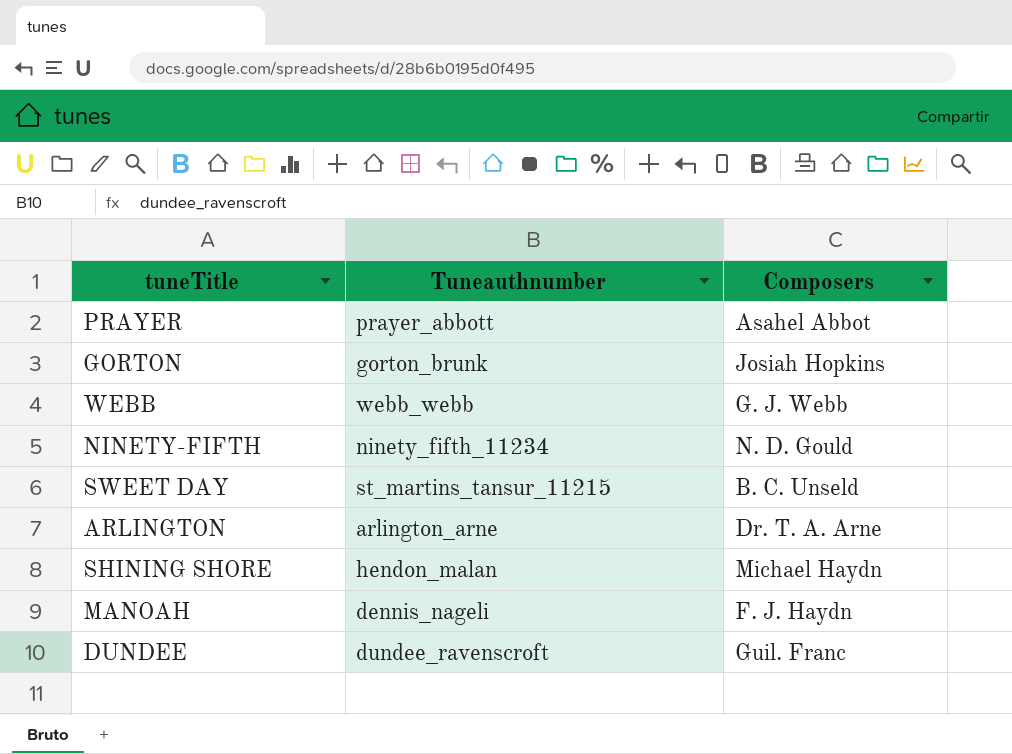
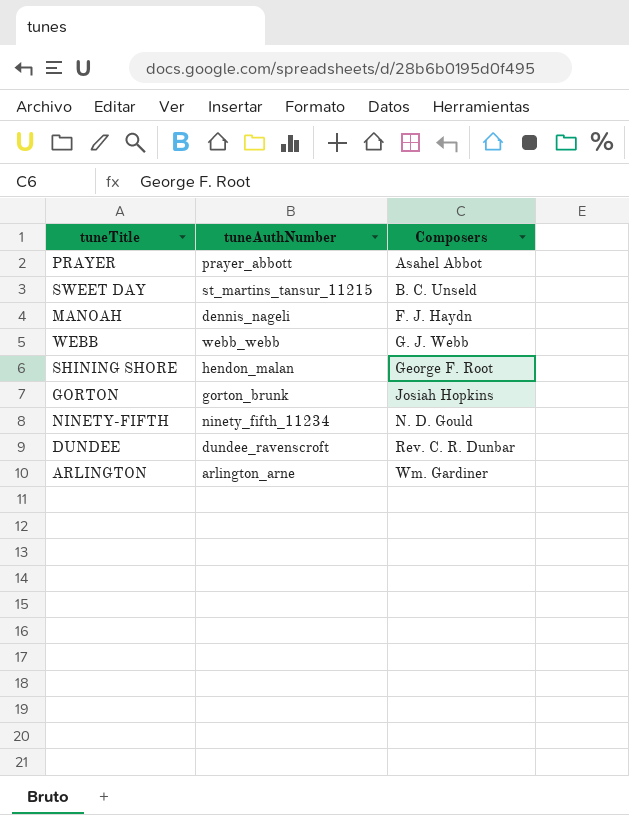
row order: none -> Composers ascending
column name: Tuneauthnumber -> tuneAuthNumber
SHINING SHORE | Composers: Michael Haydn -> George F. Root
DUNDEE | Composers: Guil. Franc -> Rev. C. R. Dunbar
ARLINGTON | Composers: Dr. T. A. Arne -> Wm. Gardiner

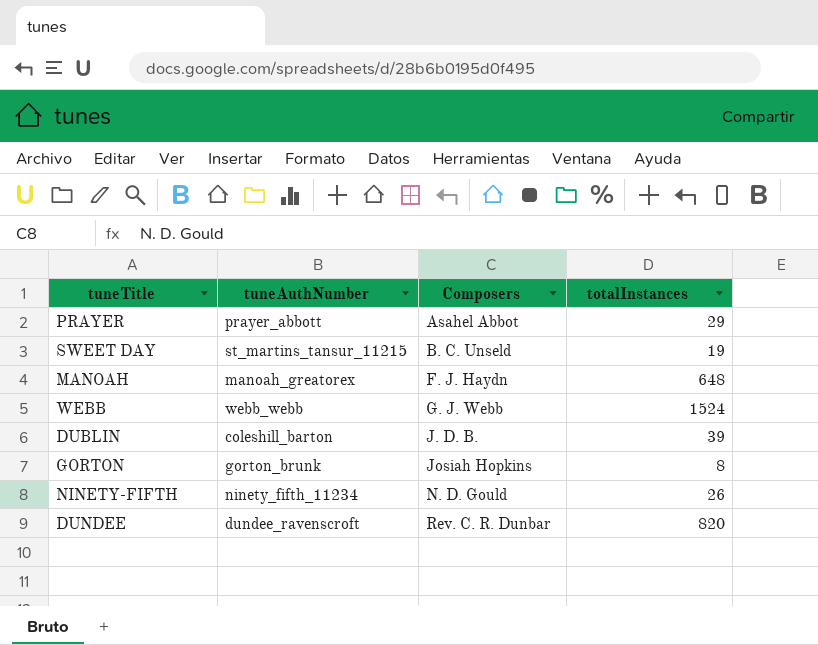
column totalInstances | position: none -> 4
row SHINING SHORE: hendon_malan | George F. Root -> none
row ARLINGTON: arlington_arne | Wm. Gardiner -> none
MANOAH | tuneAuthNumber: dennis_nageli -> manoah_greatorex
row DUBLIN: none -> coleshill_barton | J. D. B. | 39

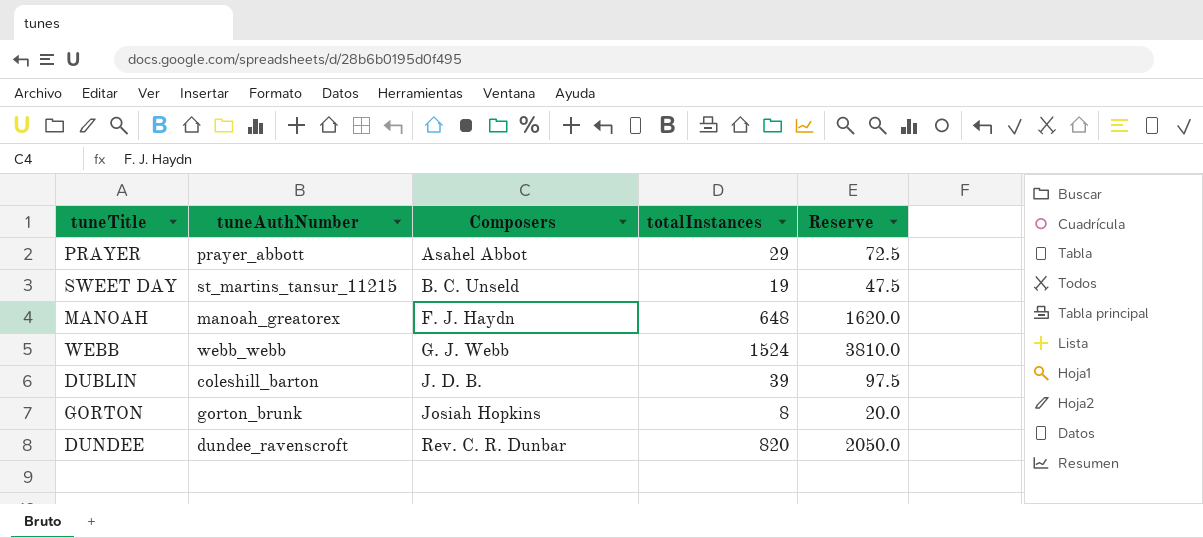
column Reserve | formula: none -> [totalInstances] * 2.5
row NINETY-FIFTH: ninety_fifth_11234 | N. D. Gould | 26 -> none

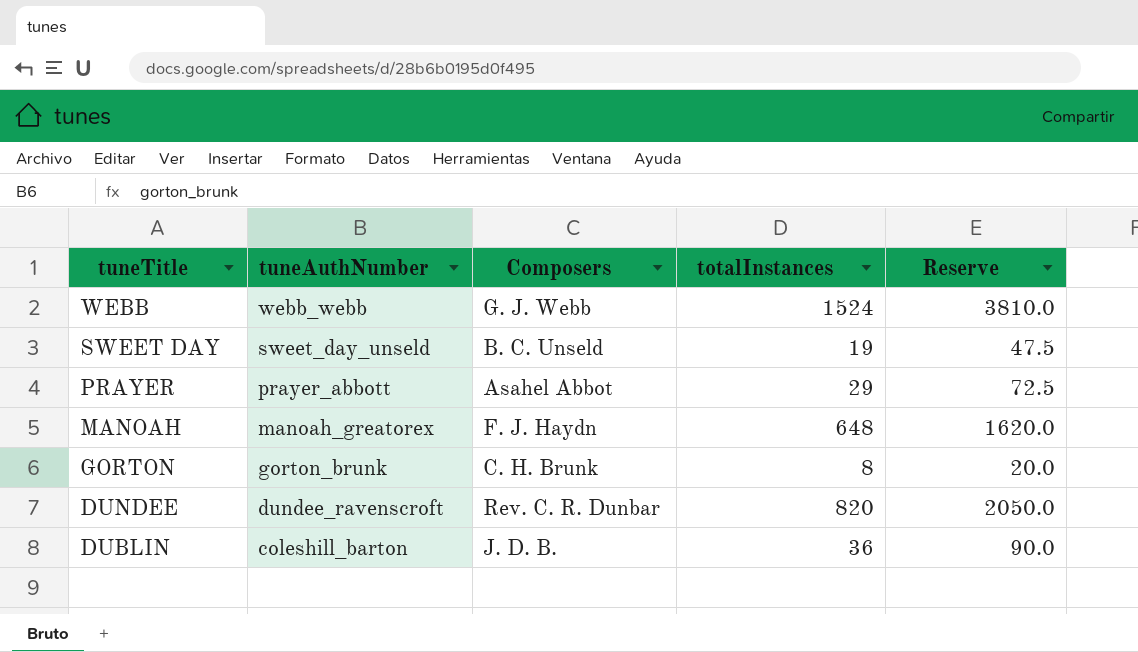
row order: Composers ascending -> tuneTitle descending
SWEET DAY | tuneAuthNumber: st_martins_tansur_11215 -> sweet_day_unseld
GORTON | Composers: Josiah Hopkins -> C. H. Brunk
DUBLIN | totalInstances: 39 -> 36
DUBLIN | Reserve: 97.5 -> 90.0

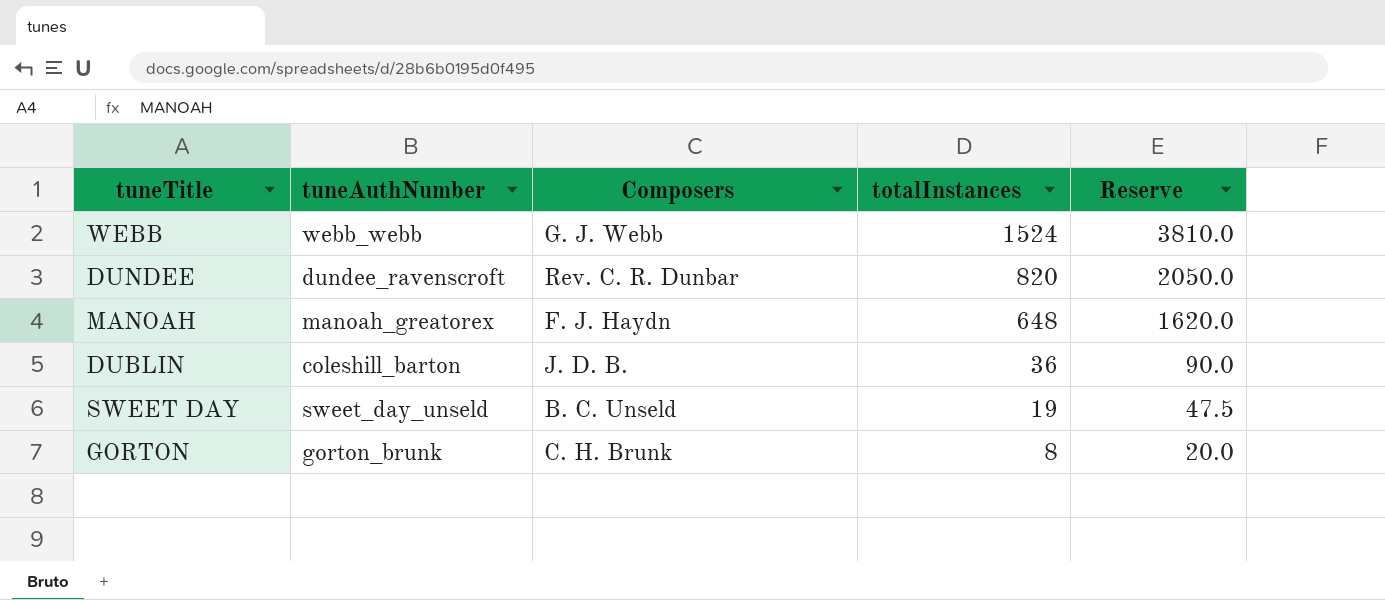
row order: tuneTitle descending -> totalInstances descending
row PRAYER: prayer_abbott | Asahel Abbot | 29 | 72.5 -> none

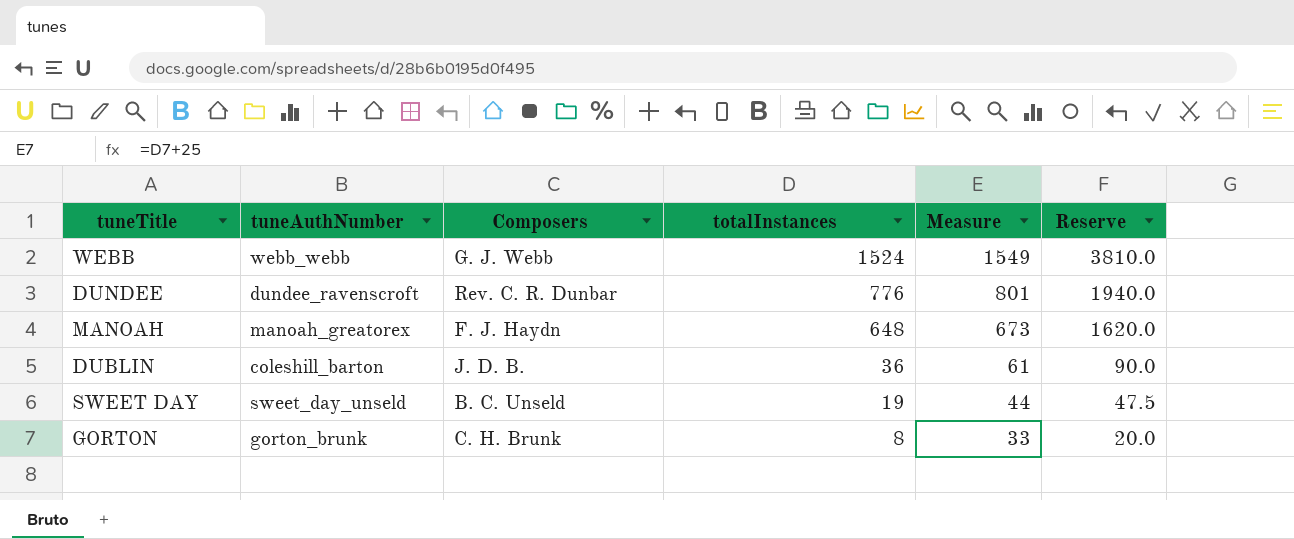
column Measure | formula: none -> [totalInstances] + 25
DUNDEE | totalInstances: 820 -> 776
DUNDEE | Reserve: 2050.0 -> 1940.0

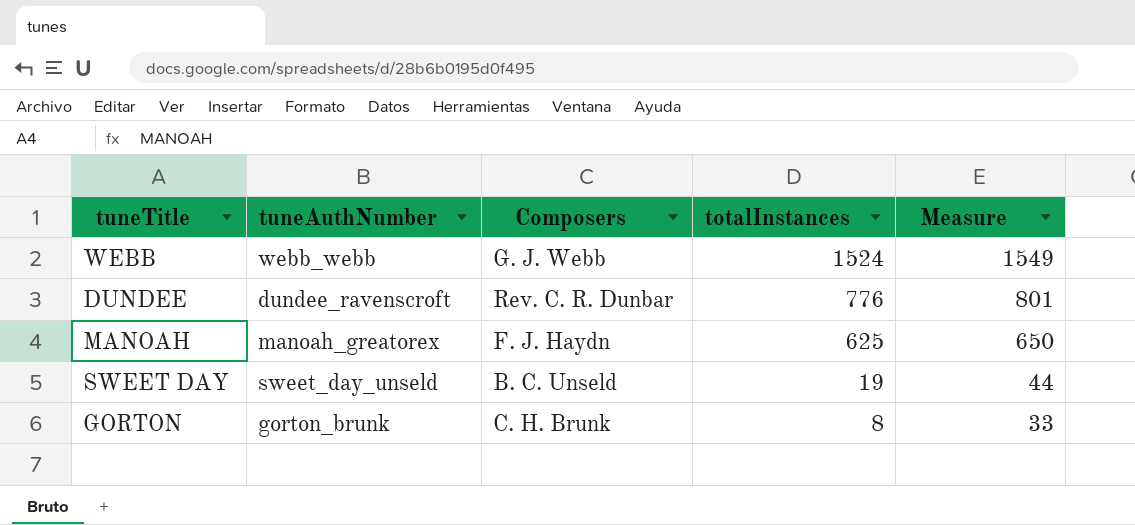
column Reserve | formula: [totalInstances] * 2.5 -> none
row DUBLIN: coleshill_barton | J. D. B. | 36 | 61 | 90.0 -> none
MANOAH | totalInstances: 648 -> 625
MANOAH | Measure: 673 -> 650

